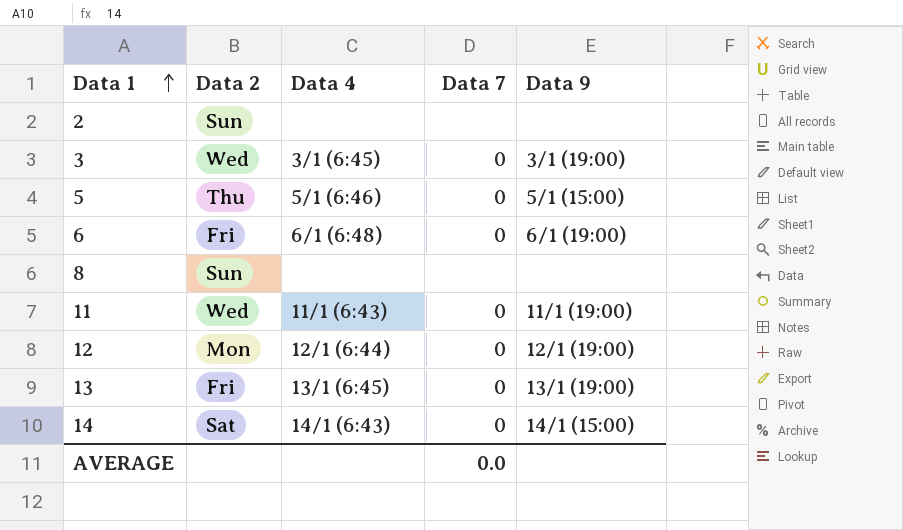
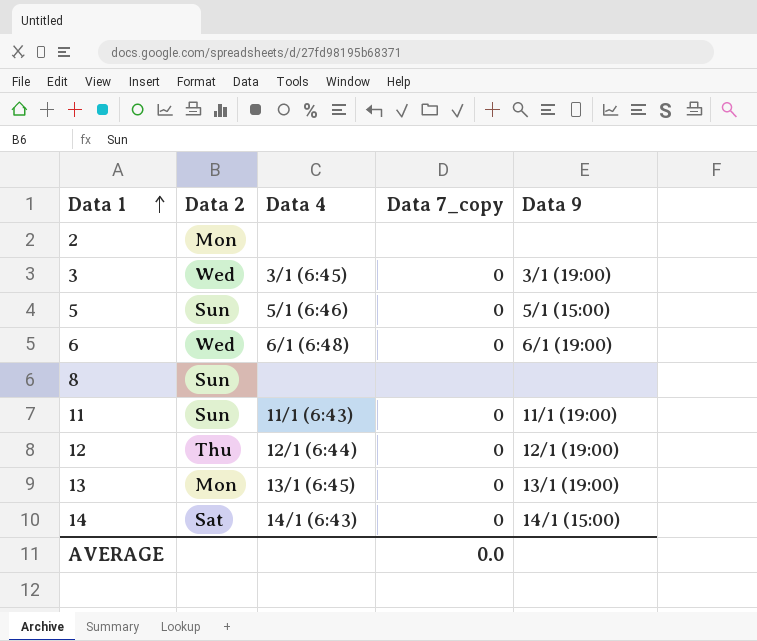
column name: Data 7 -> Data 7_copy
2 | Data 2: Sun -> Mon
5 | Data 2: Thu -> Sun
6 | Data 2: Fri -> Wed
11 | Data 2: Wed -> Sun
12 | Data 2: Mon -> Thu
13 | Data 2: Fri -> Mon

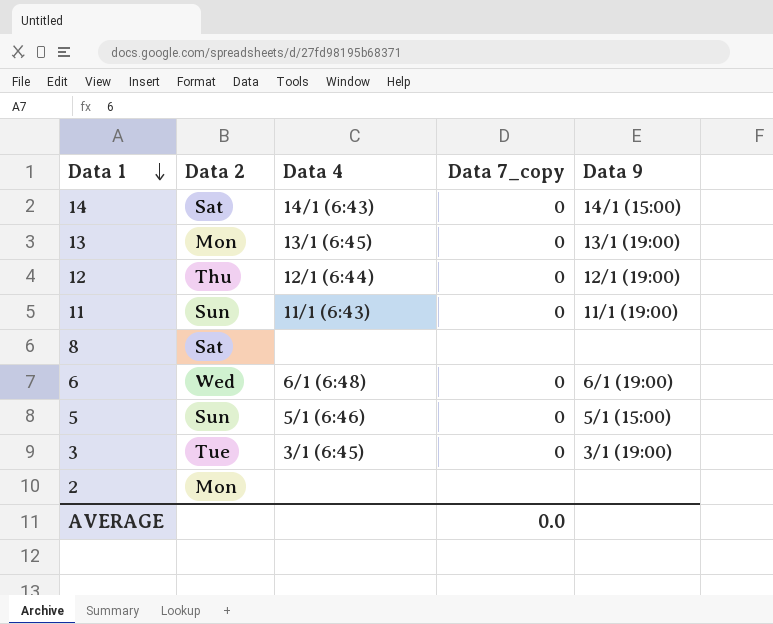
row order: Data 1 ascending -> Data 1 descending
8 | Data 2: Sun -> Sat
3 | Data 2: Wed -> Tue

